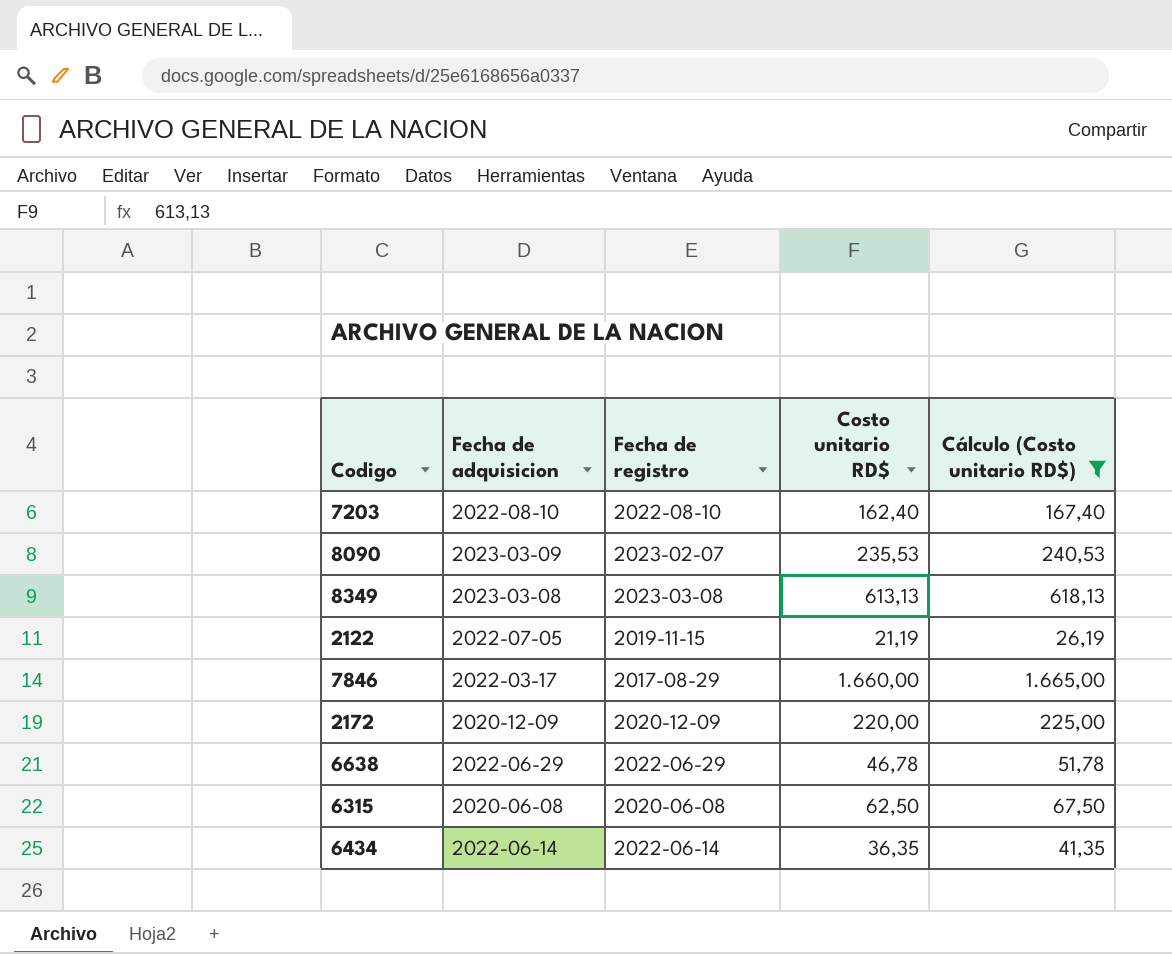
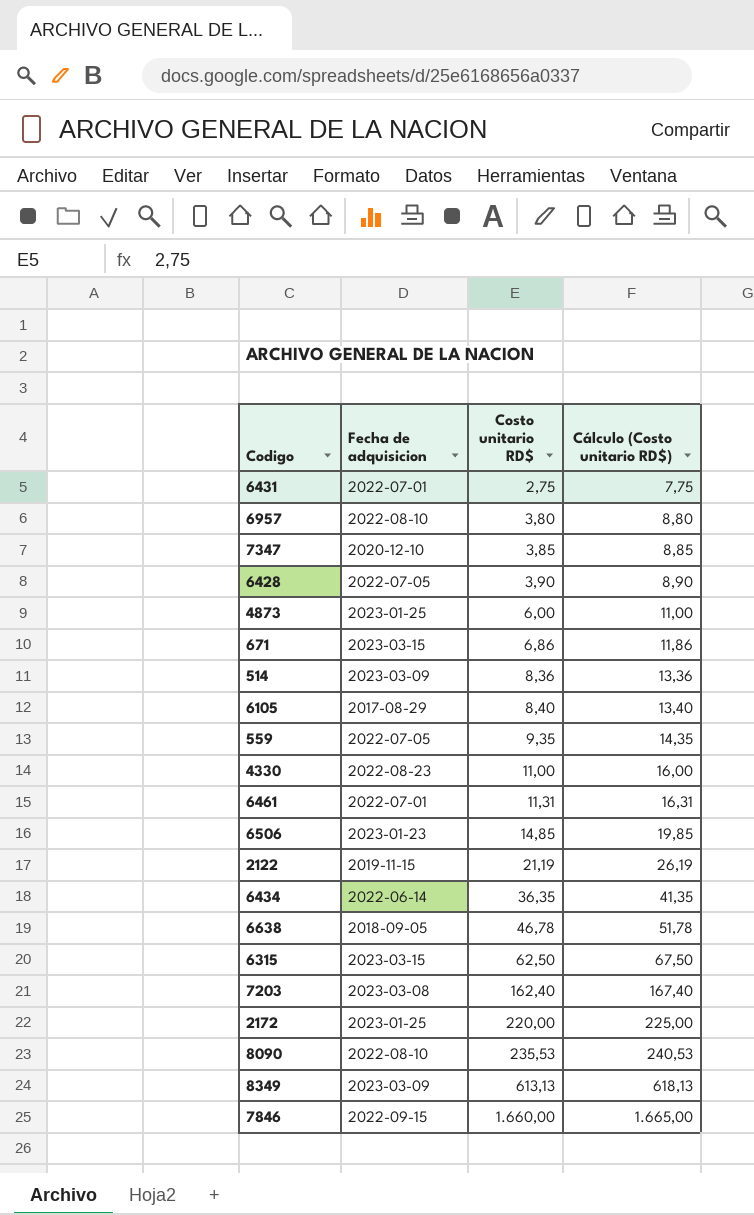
filter: Cálculo (Costo unitario RD$) >= 26,19 -> none
row order: none -> Costo unitario RD$ ascending
column Fecha de registro | position: 3 -> none
2122 | Fecha de adquisicion: 2022-07-05 -> 2019-11-15
6638 | Fecha de adquisicion: 2022-06-29 -> 2018-09-05
6315 | Fecha de adquisicion: 2020-06-08 -> 2023-03-15
7203 | Fecha de adquisicion: 2022-08-10 -> 2023-03-08
2172 | Fecha de adquisicion: 2020-12-09 -> 2023-01-25
8090 | Fecha de adquisicion: 2023-03-09 -> 2022-08-10
8349 | Fecha de adquisicion: 2023-03-08 -> 2023-03-09
7846 | Fecha de adquisicion: 2022-03-17 -> 2022-09-15

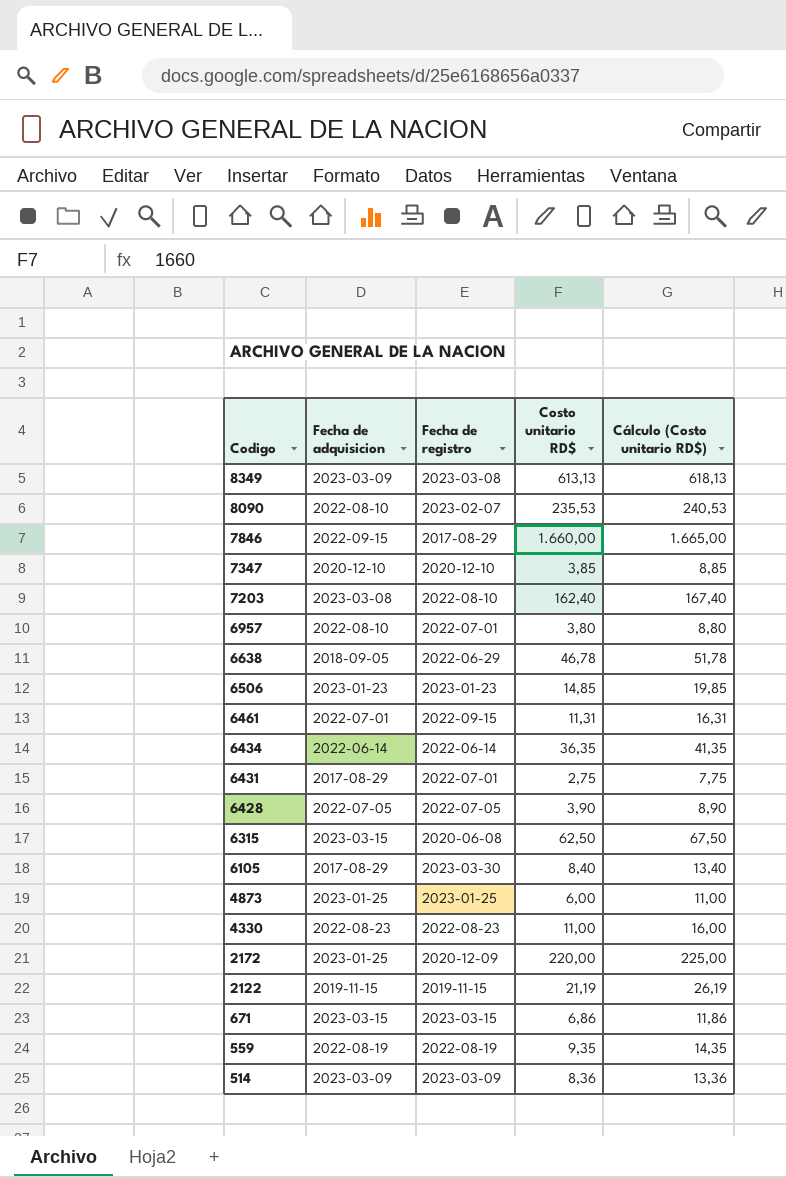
row order: Costo unitario RD$ ascending -> Codigo descending
column Fecha de registro | position: none -> 3
6431 | Fecha de adquisicion: 2022-07-01 -> 2017-08-29
559 | Fecha de adquisicion: 2022-07-05 -> 2022-08-19

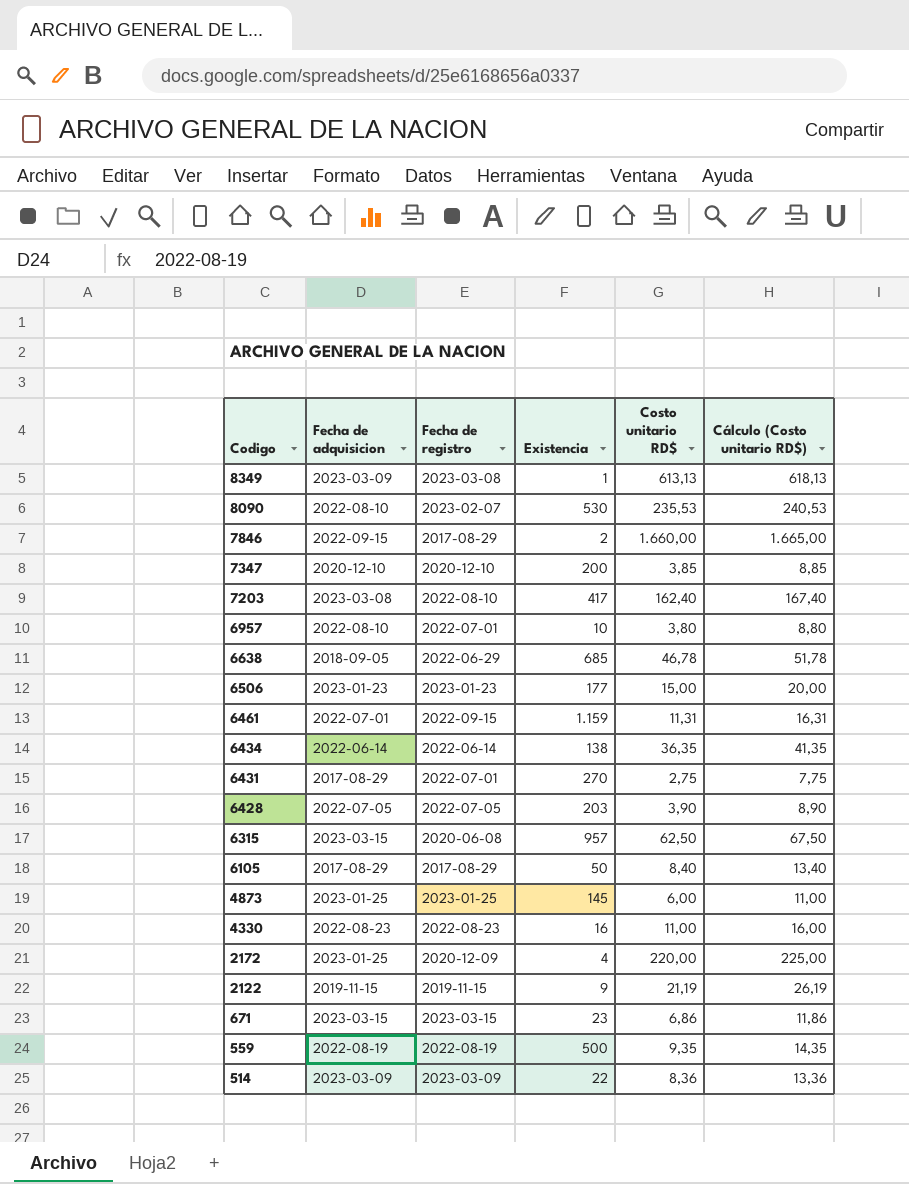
column Existencia | position: none -> 4
6506 | Costo unitario RD$: 14,85 -> 15,00
6506 | Cálculo (Costo unitario RD$): 19,85 -> 20,00
6105 | Fecha de registro: 2023-03-30 -> 2017-08-29

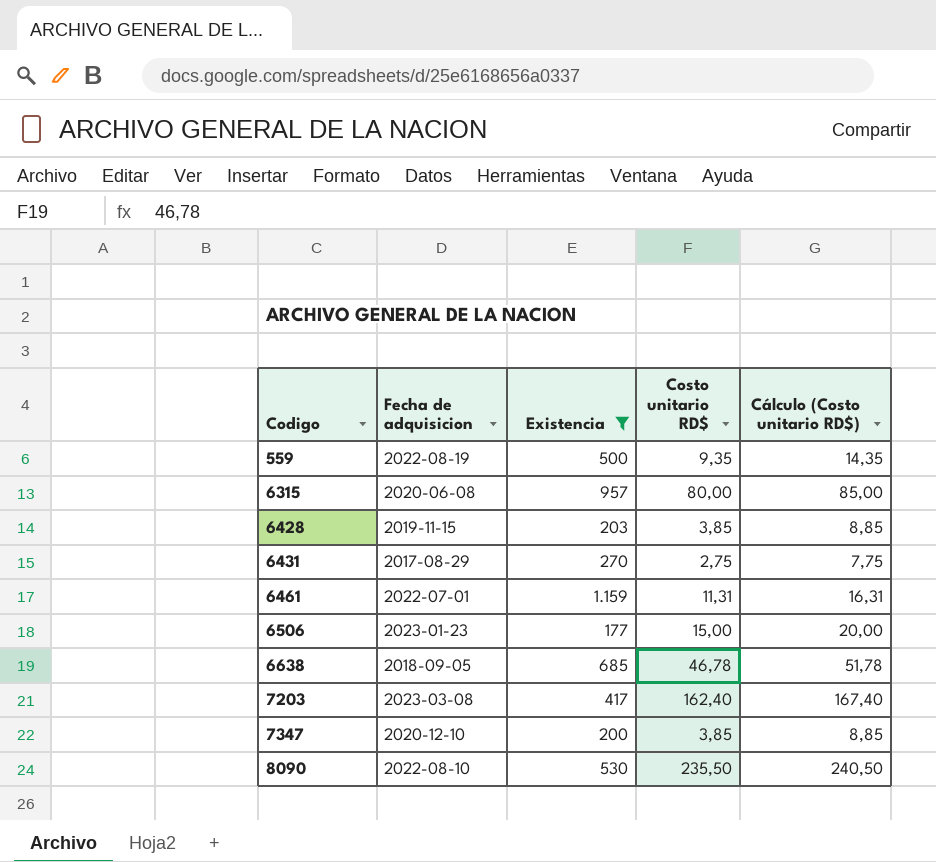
filter: none -> Existencia >= 177
row order: Codigo descending -> Codigo ascending
column Fecha de registro | position: 3 -> none
6315 | Fecha de adquisicion: 2023-03-15 -> 2020-06-08
6315 | Costo unitario RD$: 62,50 -> 80,00
6315 | Cálculo (Costo unitario RD$): 67,50 -> 85,00
6428 | Fecha de adquisicion: 2022-07-05 -> 2019-11-15
6428 | Costo unitario RD$: 3,90 -> 3,85
6428 | Cálculo (Costo unitario RD$): 8,90 -> 8,85
8090 | Costo unitario RD$: 235,53 -> 235,50
8090 | Cálculo (Costo unitario RD$): 240,53 -> 240,50

